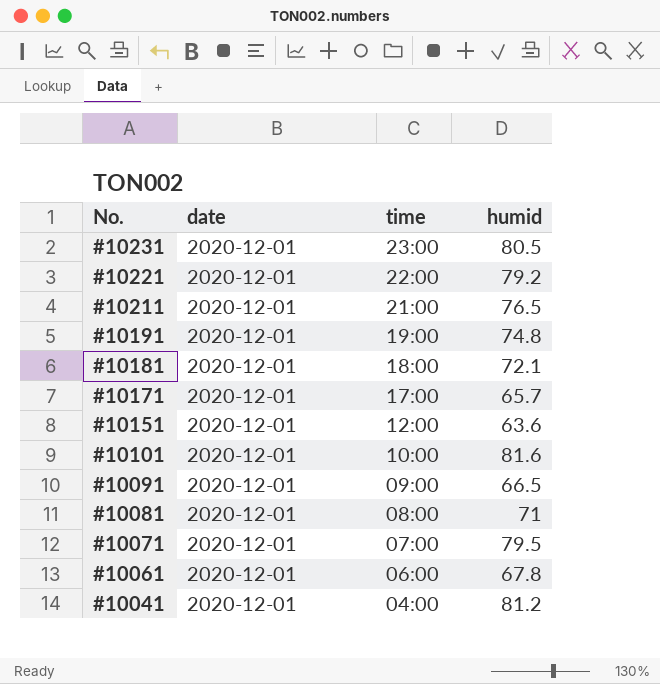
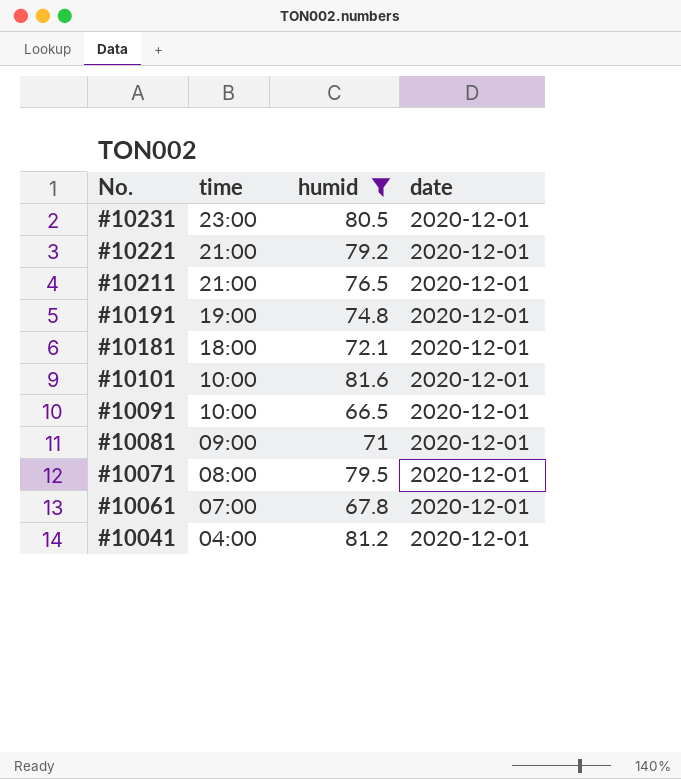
filter: none -> humid >= 66.5
column date | position: 2 -> 4
#10221 | time: 22:00 -> 21:00
#10091 | time: 09:00 -> 10:00
#10081 | time: 08:00 -> 09:00
#10071 | time: 07:00 -> 08:00
#10061 | time: 06:00 -> 07:00

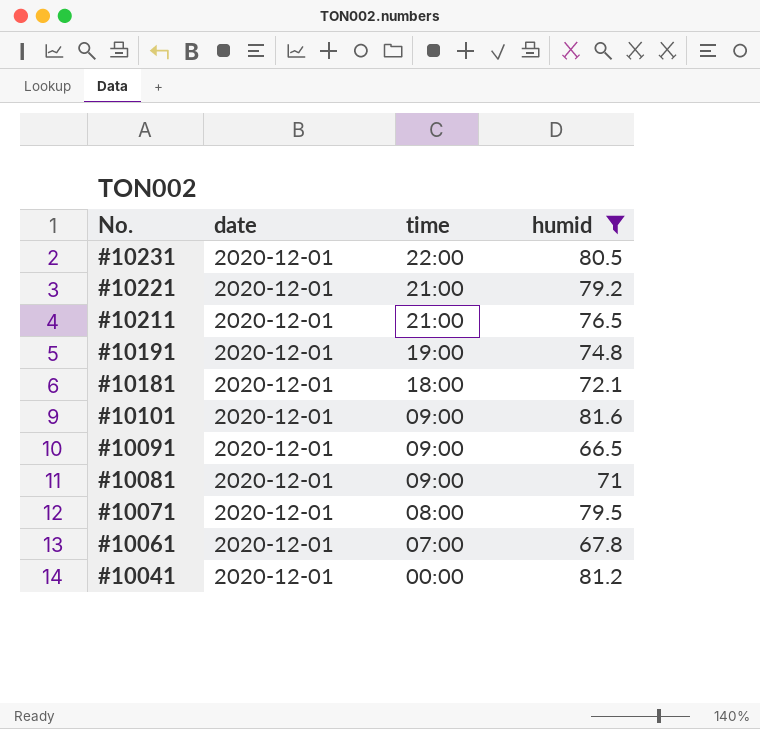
column date | position: 4 -> 2
#10231 | time: 23:00 -> 22:00
#10101 | time: 10:00 -> 09:00
#10091 | time: 10:00 -> 09:00
#10041 | time: 04:00 -> 00:00

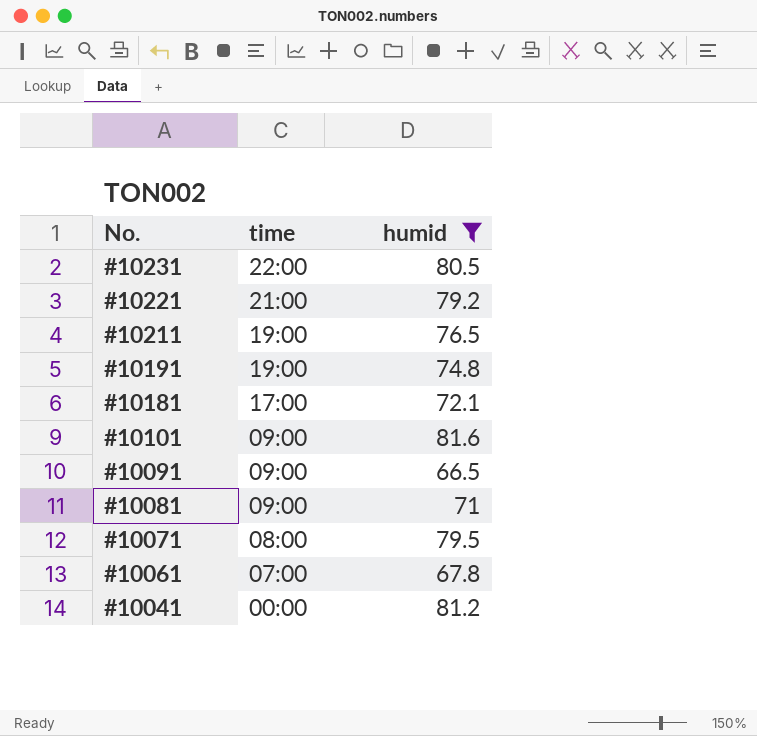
column date | position: 2 -> none
#10211 | time: 21:00 -> 19:00
#10181 | time: 18:00 -> 17:00

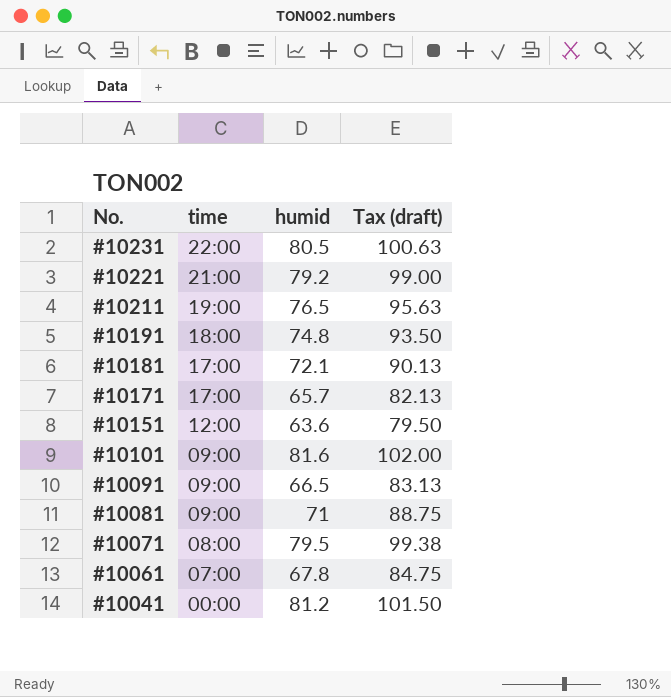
filter: humid >= 66.5 -> none
column Tax (draft) | formula: none -> [humid] * 1.25
#10191 | time: 19:00 -> 18:00

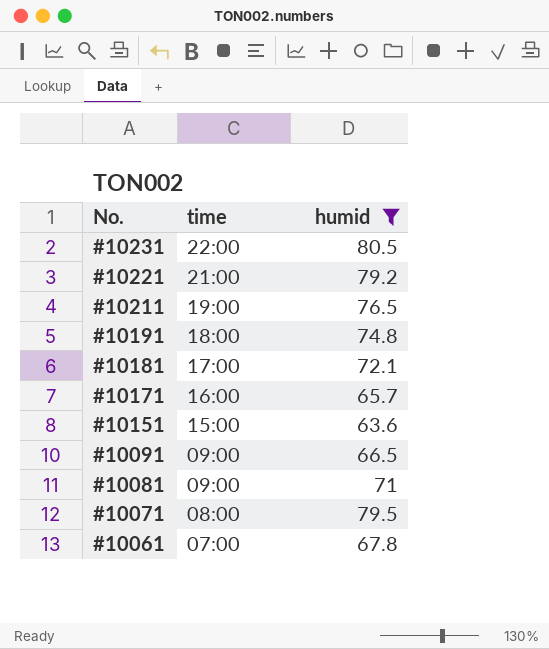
filter: none -> humid <= 80.5
column Tax (draft) | formula: [humid] * 1.25 -> none
#10171 | time: 17:00 -> 16:00
#10151 | time: 12:00 -> 15:00

